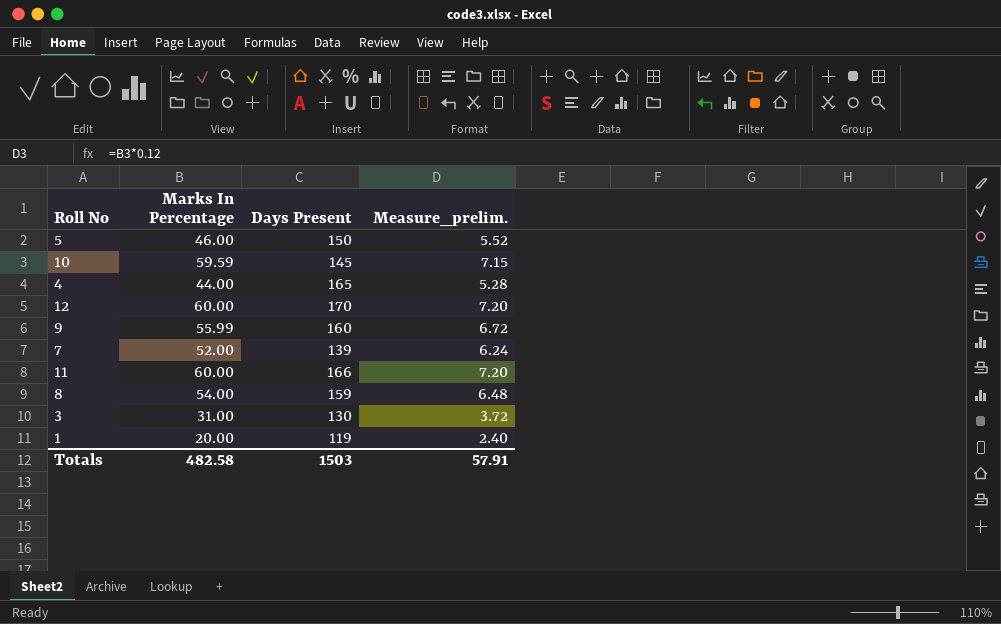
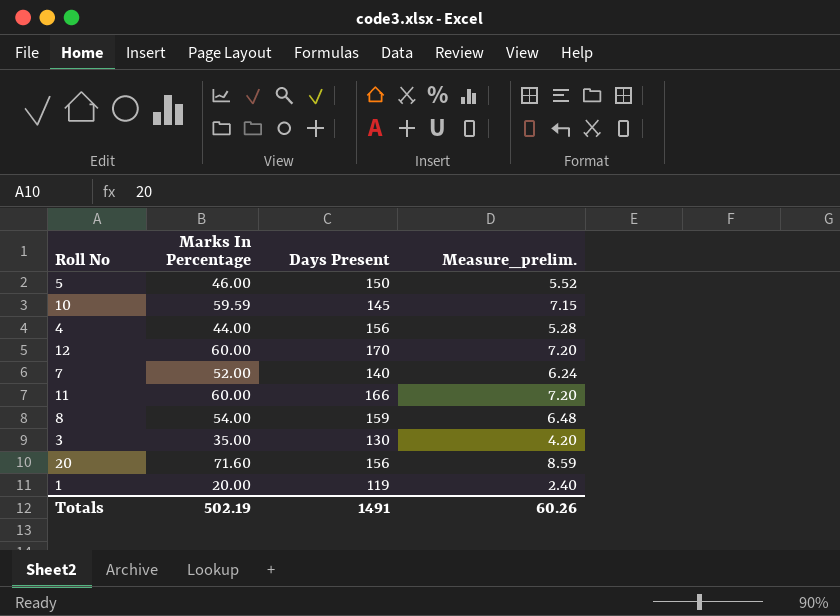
row 9: 55.99 | 160 | 6.72 -> none
4 | Days Present: 165 -> 156
7 | Days Present: 139 -> 140
3 | Marks In Percentage: 31.00 -> 35.00
3 | Measure_prelim.: 3.72 -> 4.20
row 20: none -> 71.60 | 156 | 8.59
Totals | Marks In Percentage: 482.58 -> 502.19
Totals | Days Present: 1503 -> 1491
Totals | Measure_prelim.: 57.91 -> 60.26

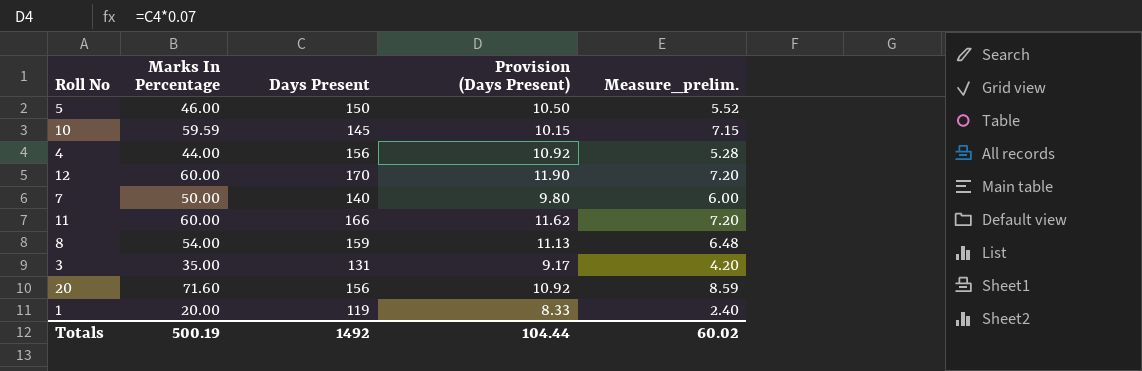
column Provision (Days Present) | formula: none -> [Days Present] * 0.07
7 | Marks In Percentage: 52.00 -> 50.00
7 | Measure_prelim.: 6.24 -> 6.00
3 | Days Present: 130 -> 131
Totals | Marks In Percentage: 502.19 -> 500.19
Totals | Days Present: 1491 -> 1492
Totals | Measure_prelim.: 60.26 -> 60.02

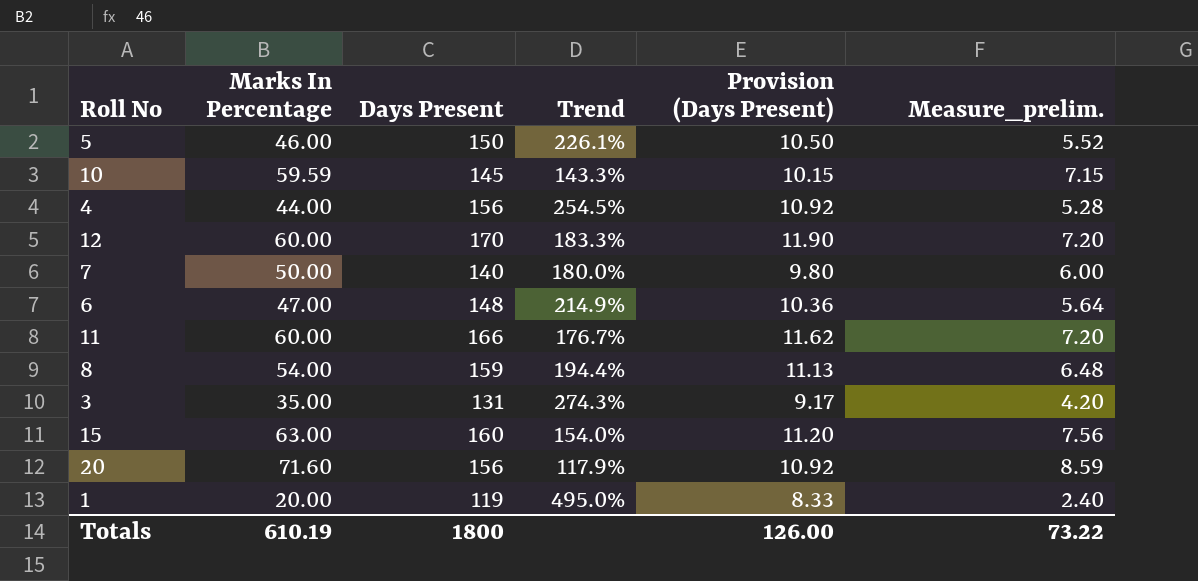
column Trend | formula: none -> ([Days Present] - [Marks In Percentage]) / [Marks In Percentage]
row 6: none -> 47.00 | 148 | 214.9% | 10.36 | 5.64
row 15: none -> 63.00 | 160 | 154.0% | 11.20 | 7.56
Totals | Marks In Percentage: 500.19 -> 610.19
Totals | Days Present: 1492 -> 1800
Totals | Provision (Days Present): 104.44 -> 126.00
Totals | Measure_prelim.: 60.02 -> 73.22

